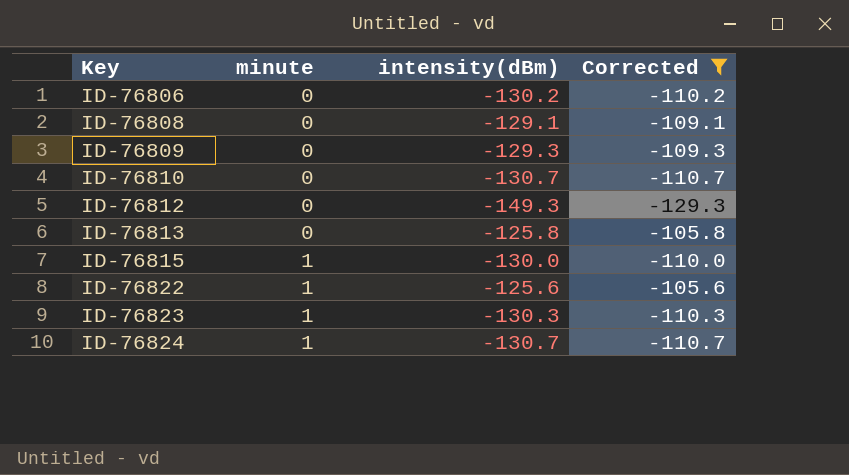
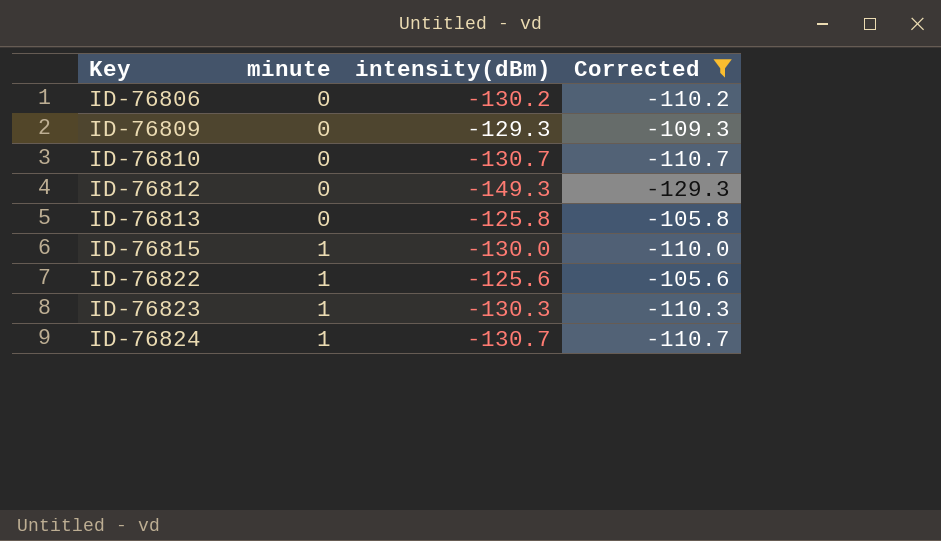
row ID-76808: 0 | -129.1 | -109.1 -> none

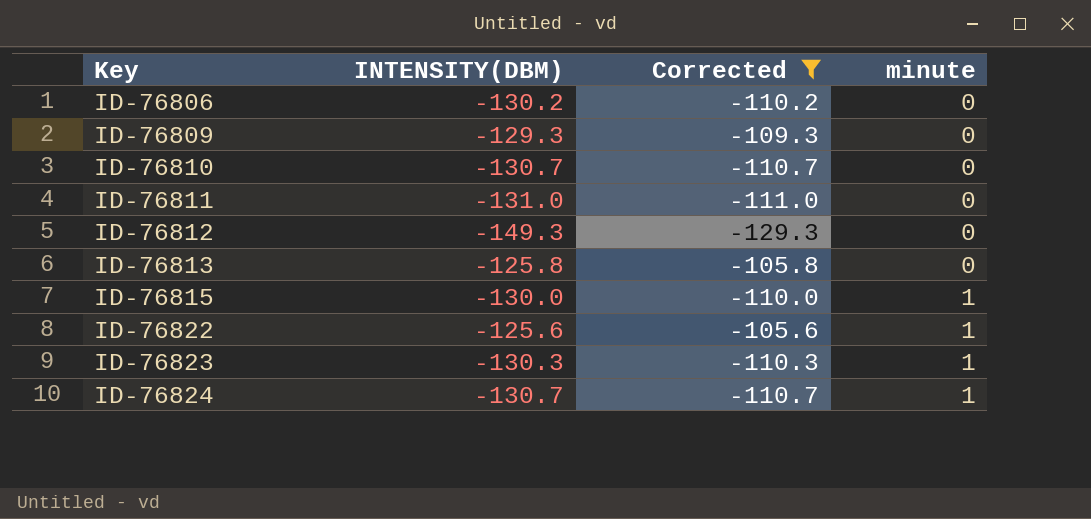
column name: intensity(dBm) -> INTENSITY(DBM)
column minute | position: 2 -> 4
row ID-76811: none -> -131.0 | -111.0 | 0

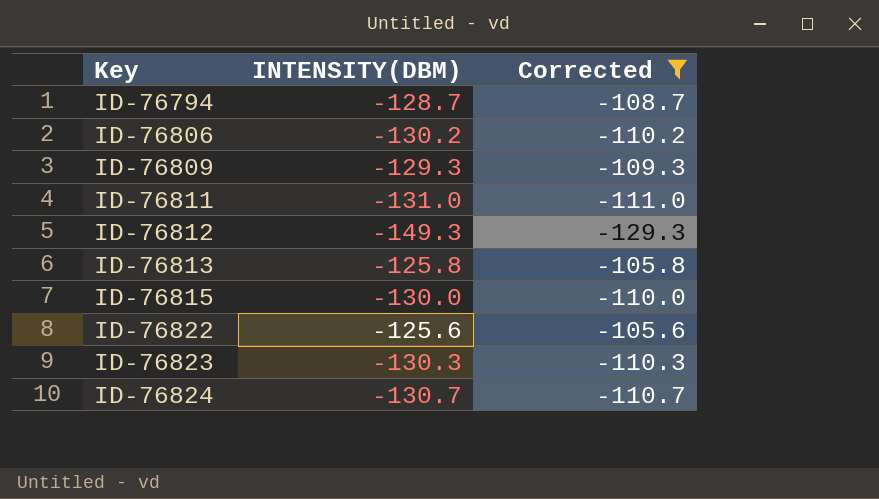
column minute | position: 4 -> none
row ID-76810: -130.7 | -110.7 | 0 -> none
row ID-76794: none -> -128.7 | -108.7

